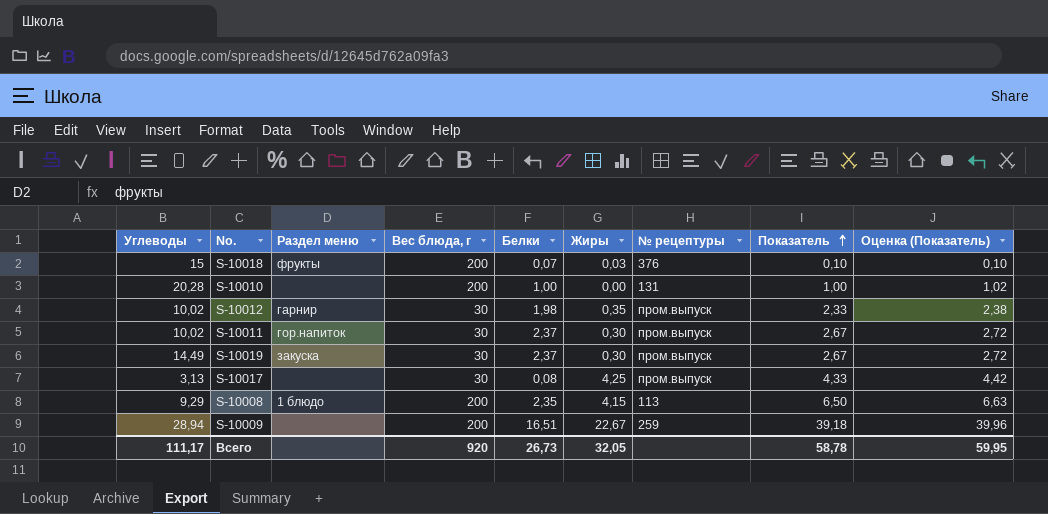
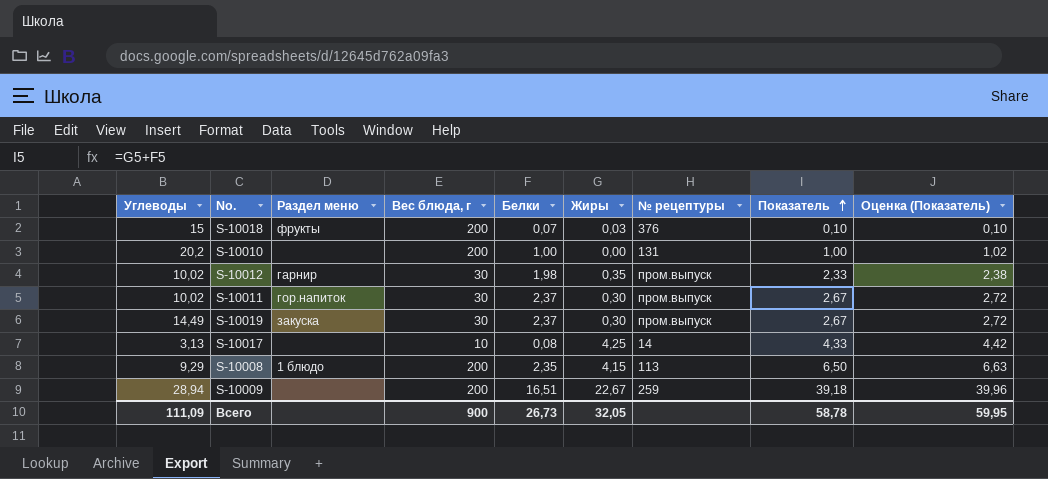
S-10010 | Углеводы: 20,28 -> 20,2
S-10017 | Вес блюда, г: 30 -> 10
S-10017 | № рецептуры: пром.выпуск -> 14
Всего | Углеводы: 111,17 -> 111,09
Всего | Вес блюда, г: 920 -> 900

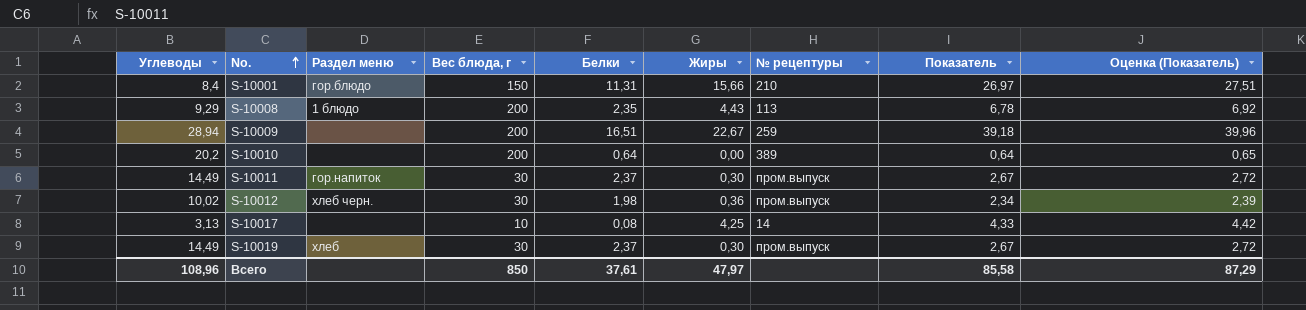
row order: Показатель ascending -> No. ascending
row S-10018: 15 | фрукты | 200 | 0,07 | 0,03 | 376 | 0,10 | 0,10 -> none
row S-10001: none -> 8,4 | гор.блюдо | 150 | 11,31 | 15,66 | 210 | 26,97 | 27,51
S-10008 | Жиры: 4,15 -> 4,43
S-10008 | Показатель: 6,50 -> 6,78
S-10008 | Оценка (Показатель): 6,63 -> 6,92
S-10010 | Белки: 1,00 -> 0,64
S-10010 | № рецептуры: 131 -> 389
S-10010 | Показатель: 1,00 -> 0,64
S-10010 | Оценка (Показатель): 1,02 -> 0,65
S-10011 | Углеводы: 10,02 -> 14,49
S-10012 | Раздел меню: гарнир -> хлеб черн.
S-10012 | Жиры: 0,35 -> 0,36
S-10012 | Показатель: 2,33 -> 2,34
S-10012 | Оценка (Показатель): 2,38 -> 2,39
S-10019 | Раздел меню: закуска -> хлеб
Всего | Углеводы: 111,09 -> 108,96
Всего | Вес блюда, г: 900 -> 850
Всего | Белки: 26,73 -> 37,61
Всего | Жиры: 32,05 -> 47,97
Всего | Показатель: 58,78 -> 85,58
Всего | Оценка (Показатель): 59,95 -> 87,29

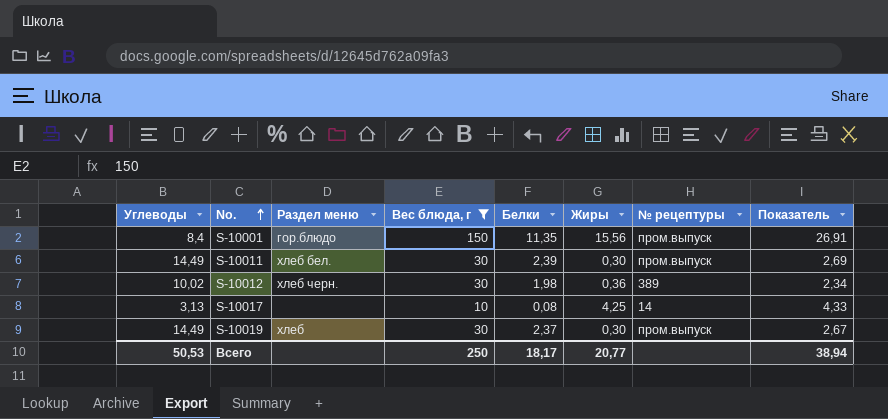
filter: none -> Вес блюда, г != 200
column Оценка (Показатель) | formula: [Показатель] * 1,02 -> none
S-10001 | Белки: 11,31 -> 11,35
S-10001 | Жиры: 15,66 -> 15,56
S-10001 | № рецептуры: 210 -> пром.выпуск
S-10001 | Показатель: 26,97 -> 26,91
S-10011 | Раздел меню: гор.напиток -> хлеб бел.
S-10011 | Белки: 2,37 -> 2,39
S-10011 | Показатель: 2,67 -> 2,69
S-10012 | № рецептуры: пром.выпуск -> 389
Всего | Углеводы: 108,96 -> 50,53
Всего | Вес блюда, г: 850 -> 250
Всего | Белки: 37,61 -> 18,17
Всего | Жиры: 47,97 -> 20,77
Всего | Показатель: 85,58 -> 38,94

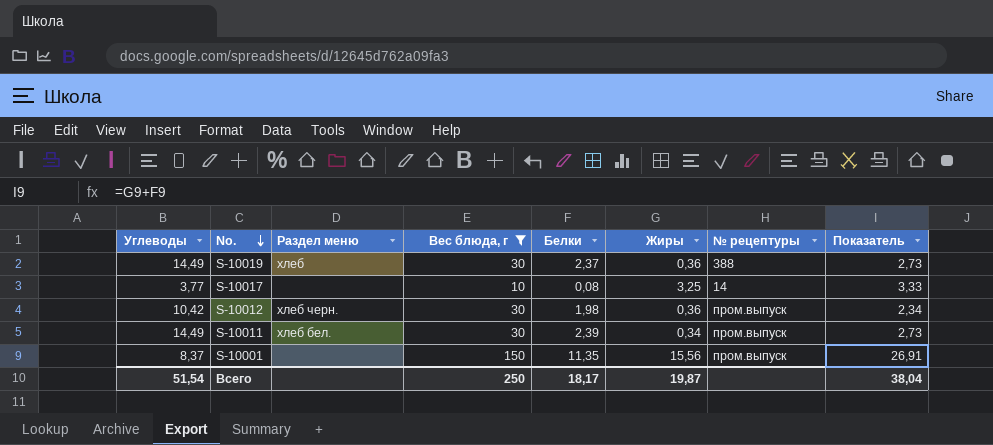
row order: No. ascending -> No. descending
S-10019 | Жиры: 0,30 -> 0,36
S-10019 | № рецептуры: пром.выпуск -> 388
S-10019 | Показатель: 2,67 -> 2,73
S-10017 | Углеводы: 3,13 -> 3,77
S-10017 | Жиры: 4,25 -> 3,25
S-10017 | Показатель: 4,33 -> 3,33
S-10012 | Углеводы: 10,02 -> 10,42
S-10012 | № рецептуры: 389 -> пром.выпуск
S-10011 | Жиры: 0,30 -> 0,34
S-10011 | Показатель: 2,69 -> 2,73
S-10001 | Углеводы: 8,4 -> 8,37
S-10001 | Раздел меню: гор.блюдо -> none
Всего | Углеводы: 50,53 -> 51,54
Всего | Жиры: 20,77 -> 19,87
Всего | Показатель: 38,94 -> 38,04

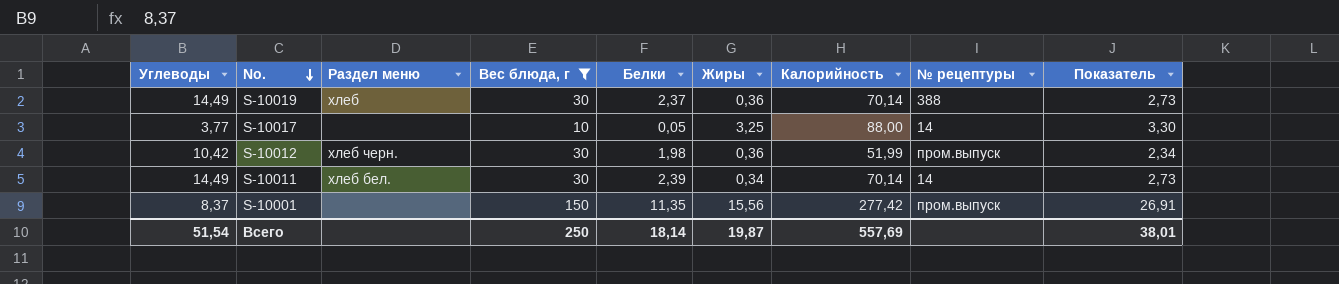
column Калорийность | position: none -> 7
S-10017 | Белки: 0,08 -> 0,05
S-10017 | Показатель: 3,33 -> 3,30
S-10011 | № рецептуры: пром.выпуск -> 14
Всего | Белки: 18,17 -> 18,14
Всего | Показатель: 38,04 -> 38,01

